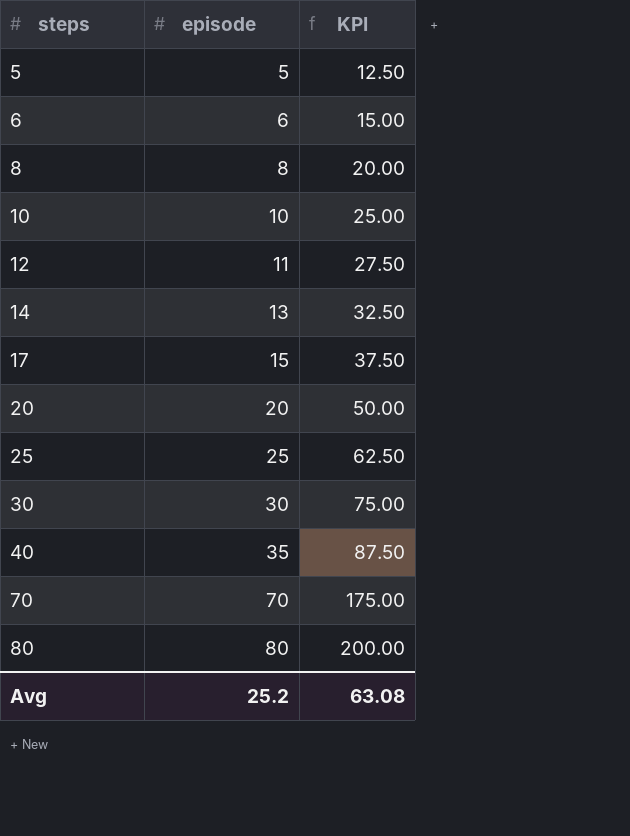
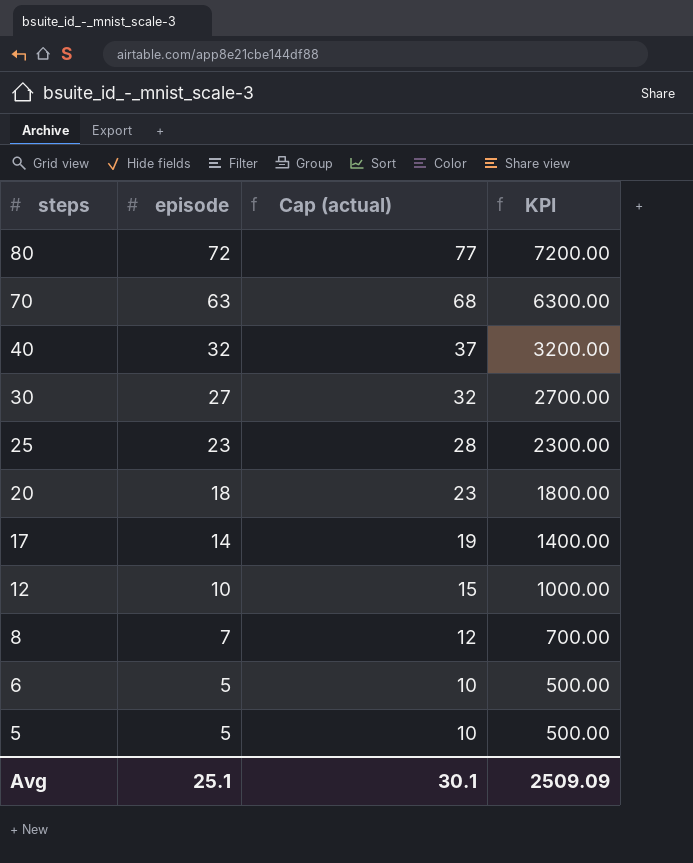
row order: steps ascending -> steps descending
column Cap (actual) | formula: none -> [episode] + 5
column KPI | formula: [episode] * 2.5 -> [episode] * 100
row 10: 10 | 25.00 -> none
row 14: 13 | 32.50 -> none
80 | episode: 80 -> 72
70 | episode: 70 -> 63
40 | episode: 35 -> 32
30 | episode: 30 -> 27
25 | episode: 25 -> 23
20 | episode: 20 -> 18
17 | episode: 15 -> 14
12 | episode: 11 -> 10
8 | episode: 8 -> 7
6 | episode: 6 -> 5
Avg | episode: 25.2 -> 25.1
Avg | KPI: 63.08 -> 2509.09

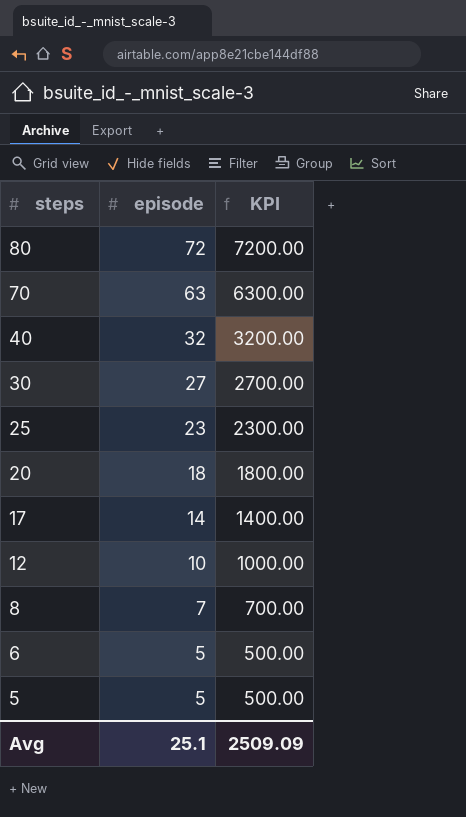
column Cap (actual) | formula: [episode] + 5 -> none

